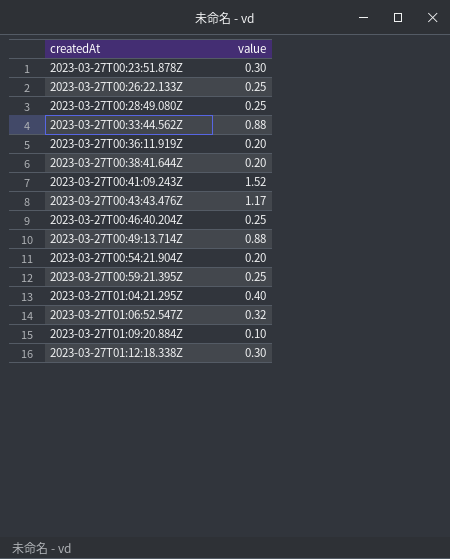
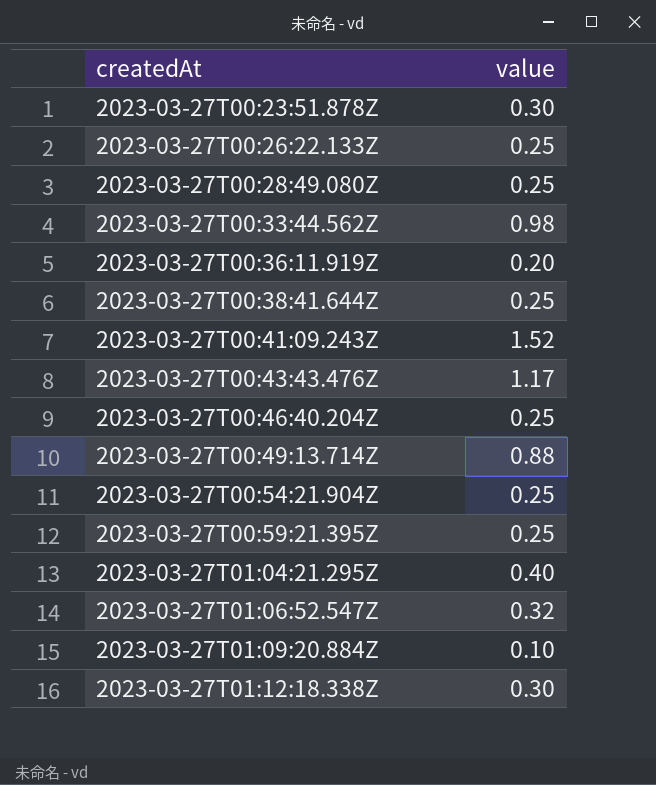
2023-03-27T00:33:44.562Z | value: 0.88 -> 0.98
2023-03-27T00:38:41.644Z | value: 0.20 -> 0.25
2023-03-27T00:54:21.904Z | value: 0.20 -> 0.25

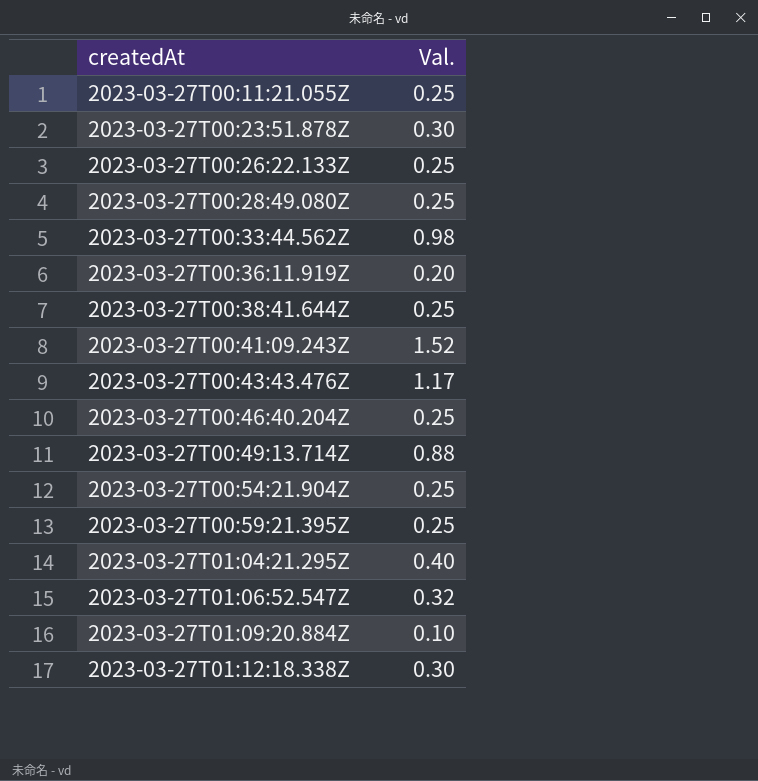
column name: value -> Val.
row 2023-03-27T00:11:21.055Z: none -> 0.25

